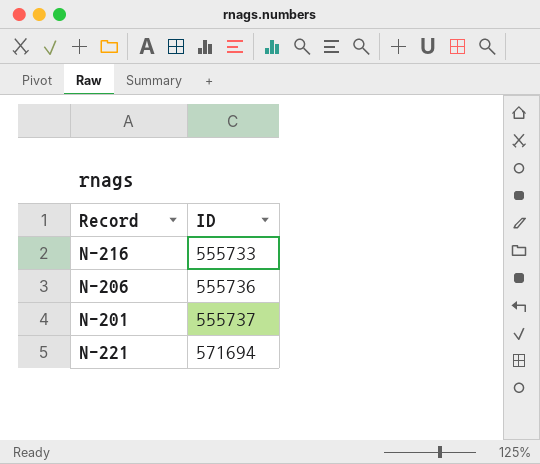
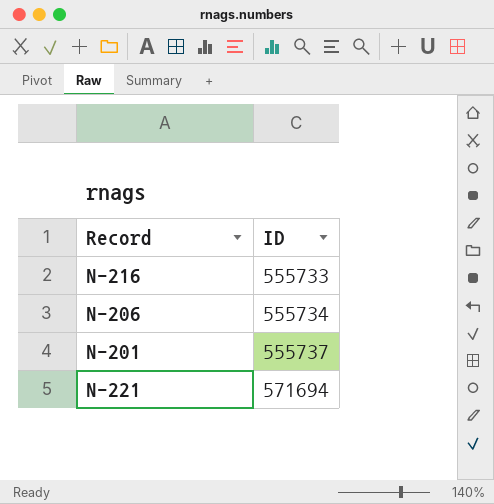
N-206 | ID: 555736 -> 555734

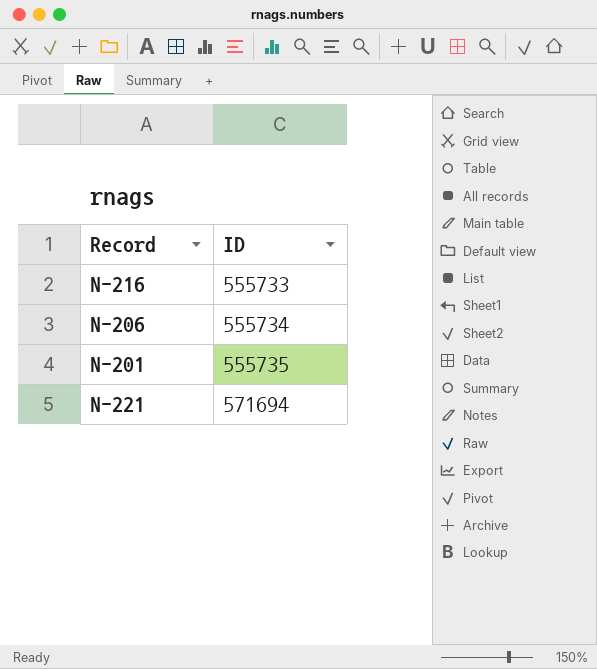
N-201 | ID: 555737 -> 555735

